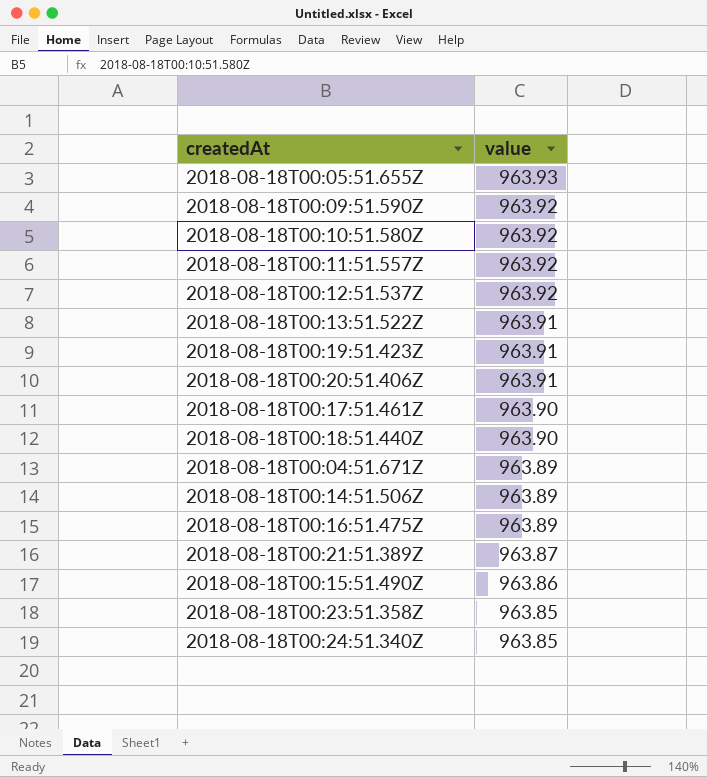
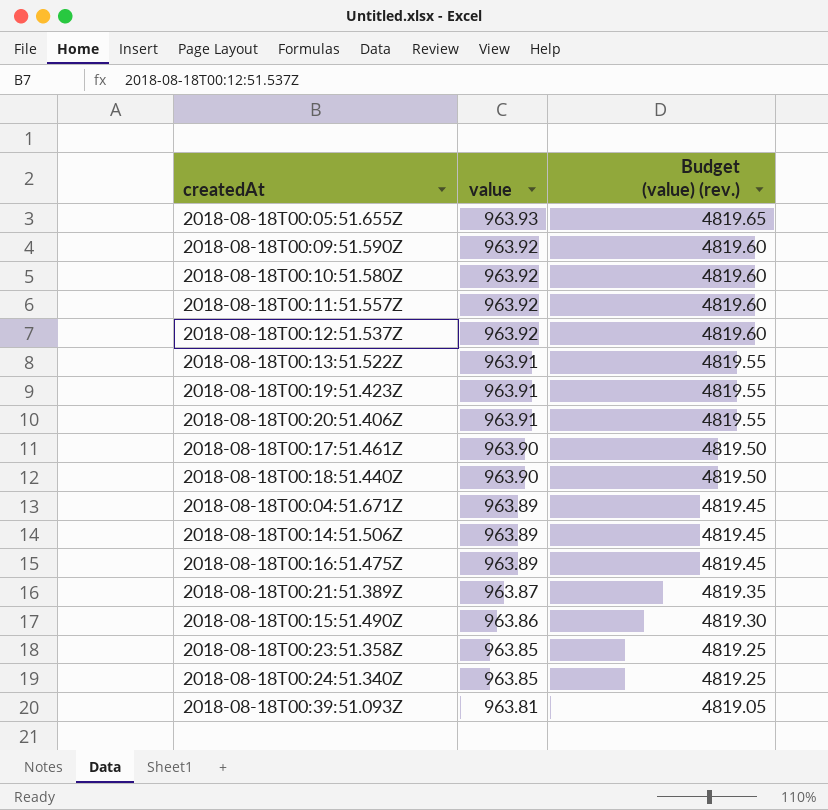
column Budget (value) (rev.) | formula: none -> [value] * 5
row 2018-08-18T00:39:51.093Z: none -> 963.81 | 4819.05

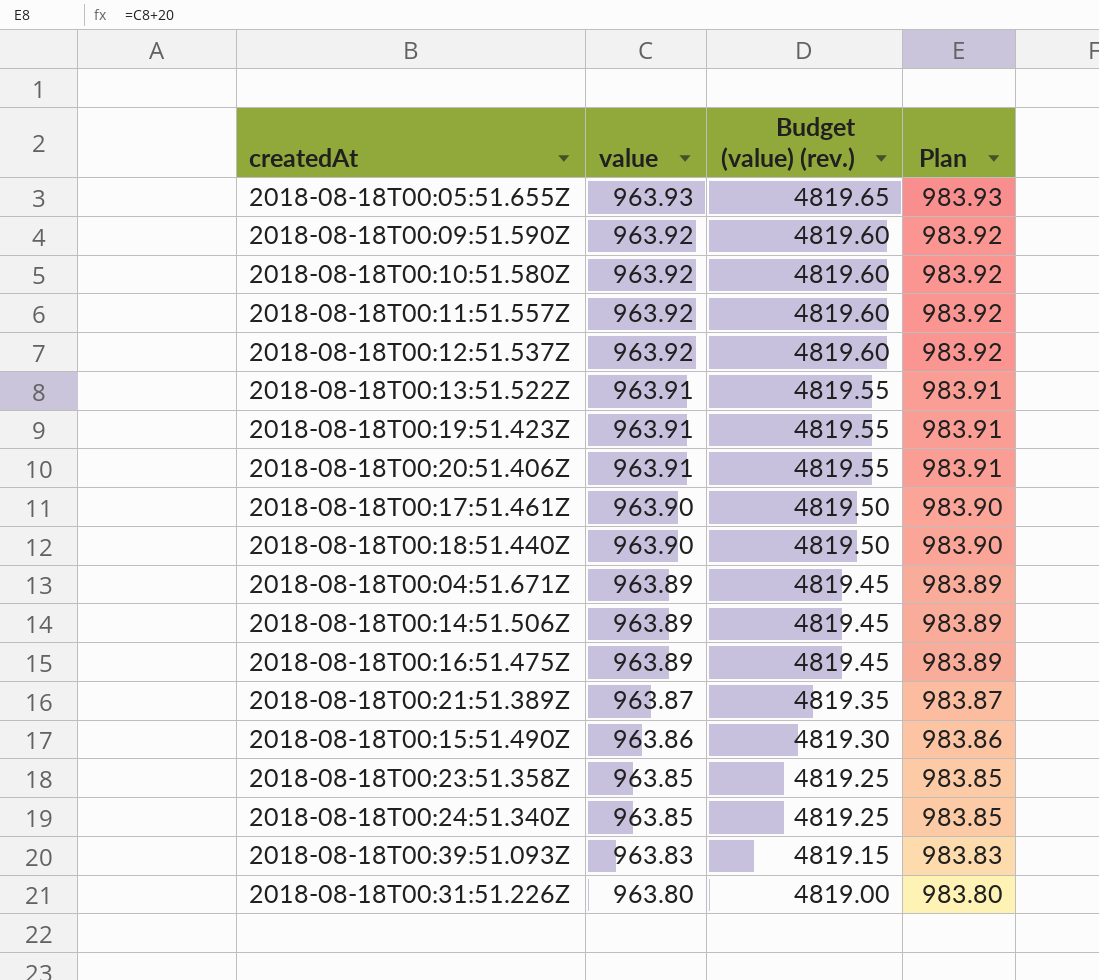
column Plan | formula: none -> [value] + 20
2018-08-18T00:39:51.093Z | value: 963.81 -> 963.83
2018-08-18T00:39:51.093Z | Budget (value) (rev.): 4819.05 -> 4819.15
row 2018-08-18T00:31:51.226Z: none -> 963.80 | 4819.00 | 983.80

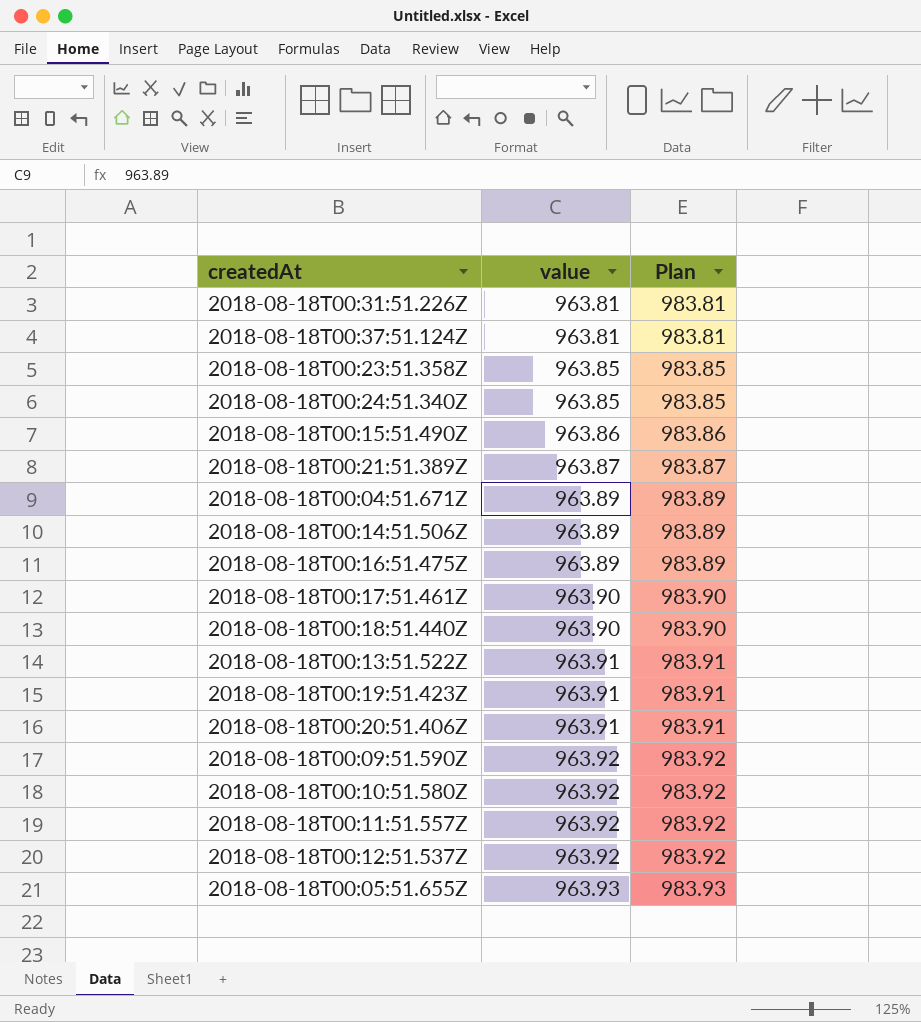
row order: value descending -> value ascending
column Budget (value) (rev.) | formula: [value] * 5 -> none
row 2018-08-18T00:39:51.093Z: 963.83 | 4819.15 | 983.83 -> none
2018-08-18T00:31:51.226Z | value: 963.80 -> 963.81
2018-08-18T00:31:51.226Z | Plan: 983.80 -> 983.81
row 2018-08-18T00:37:51.124Z: none -> 963.81 | 983.81

